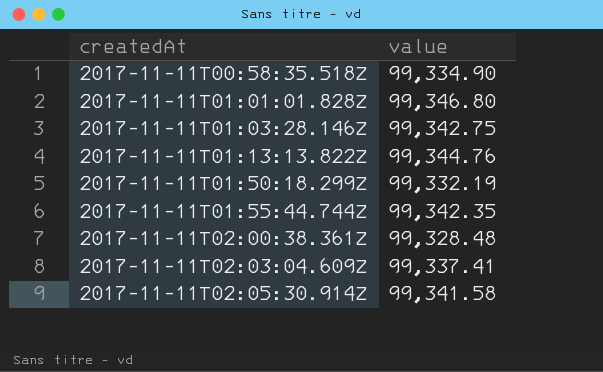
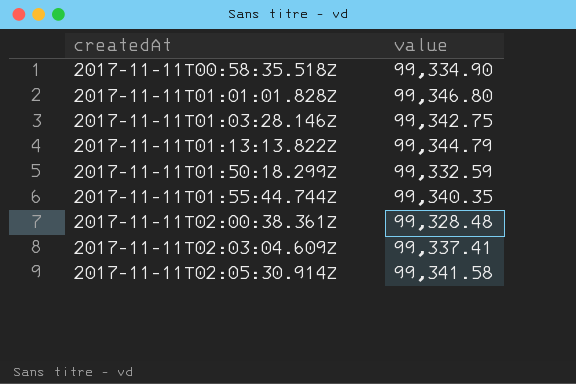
2017-11-11T01:13:13.822Z | value: 99,344.76 -> 99,344.79
2017-11-11T01:50:18.299Z | value: 99,332.19 -> 99,332.59
2017-11-11T01:55:44.744Z | value: 99,342.35 -> 99,340.35

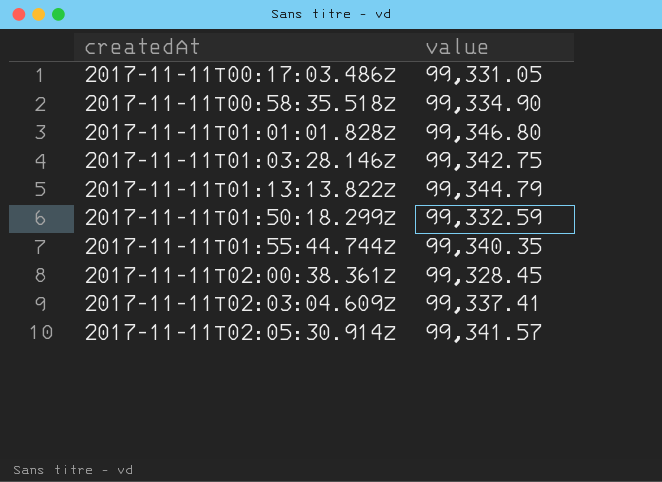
row 2017-11-11T00:17:03.486Z: none -> 99,331.05
2017-11-11T02:00:38.361Z | value: 99,328.48 -> 99,328.45
2017-11-11T02:05:30.914Z | value: 99,341.58 -> 99,341.57

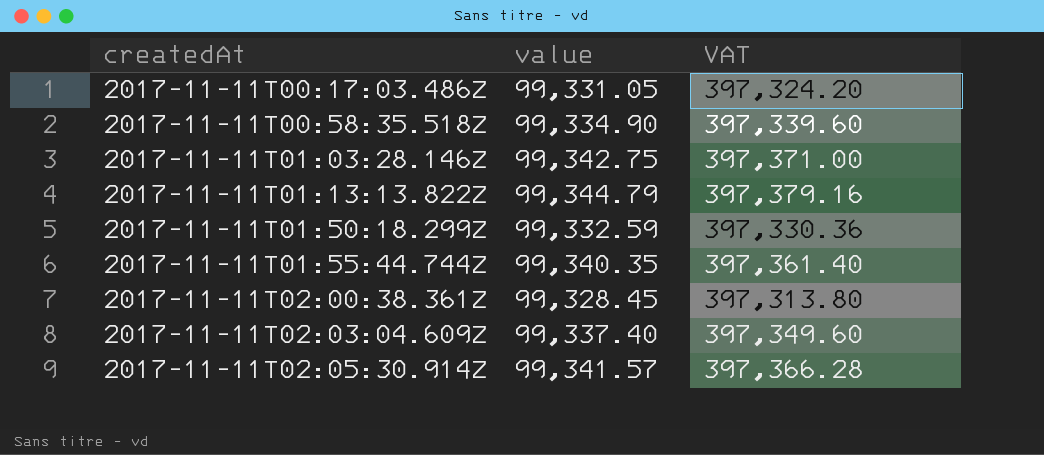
column VAT | formula: none -> [value] * 4
row 2017-11-11T01:01:01.828Z: 99,346.80 -> none
2017-11-11T02:03:04.609Z | value: 99,337.41 -> 99,337.40

